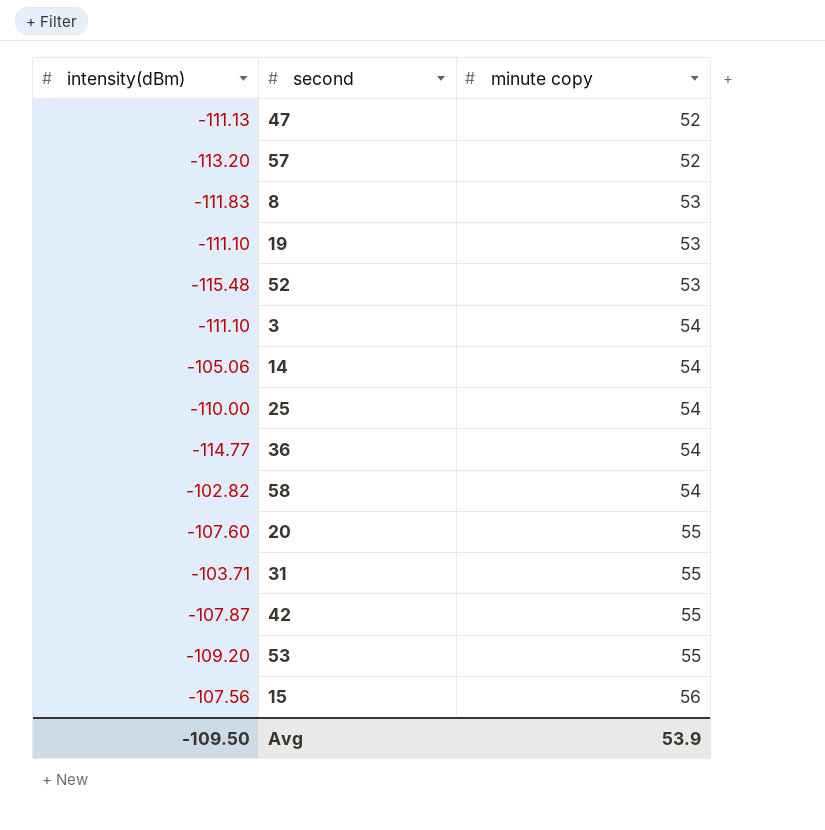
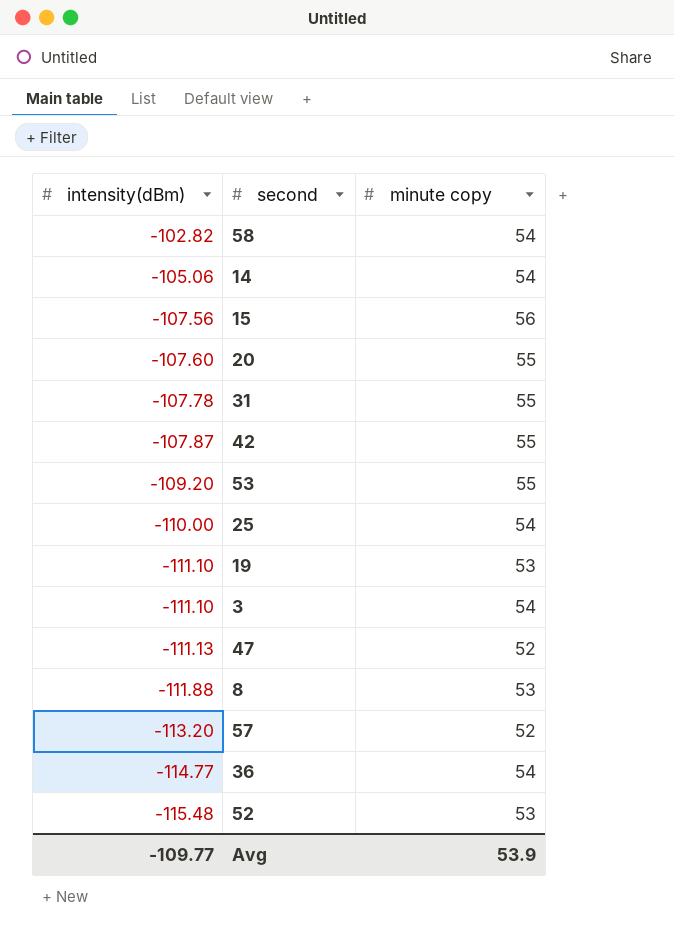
row order: minute copy ascending -> intensity(dBm) descending
31 | intensity(dBm): -103.71 -> -107.78
8 | intensity(dBm): -111.83 -> -111.88
Avg | intensity(dBm): -109.50 -> -109.77

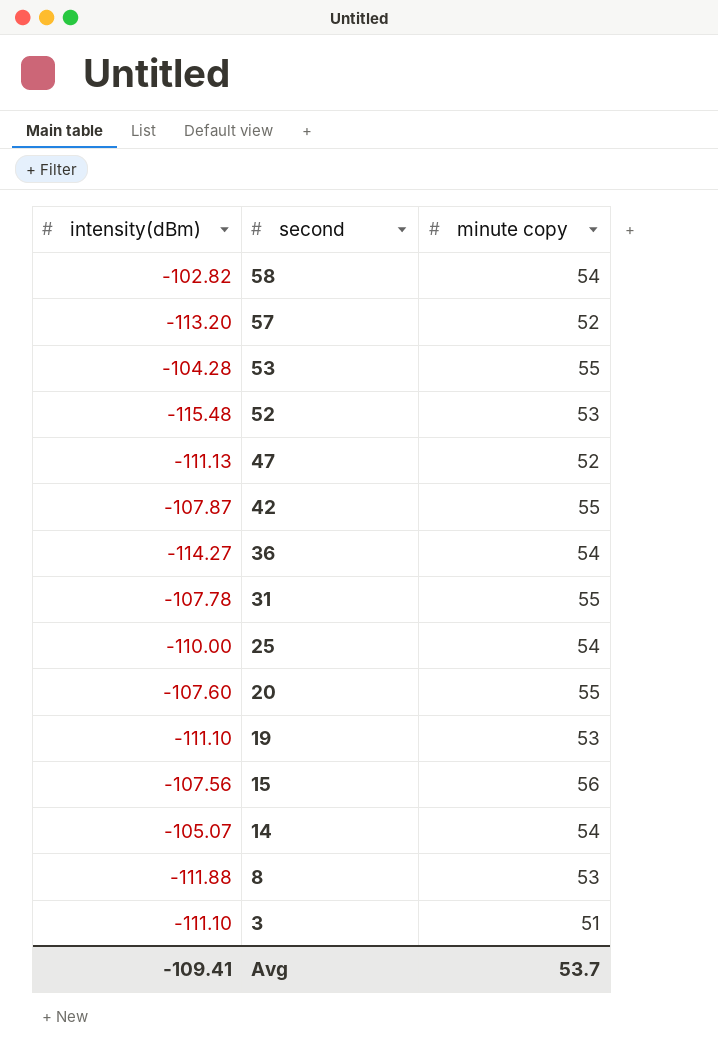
row order: intensity(dBm) descending -> second descending
53 | intensity(dBm): -109.20 -> -104.28
36 | intensity(dBm): -114.77 -> -114.27
14 | intensity(dBm): -105.06 -> -105.07
3 | minute copy: 54 -> 51
Avg | intensity(dBm): -109.77 -> -109.41
Avg | minute copy: 53.9 -> 53.7

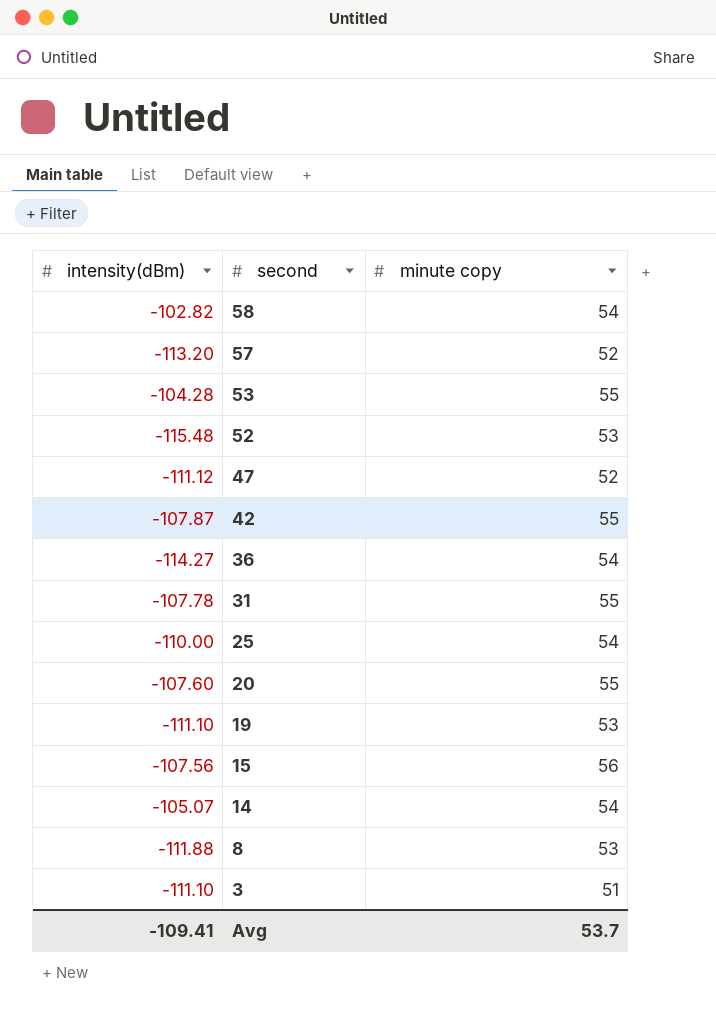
47 | intensity(dBm): -111.13 -> -111.12

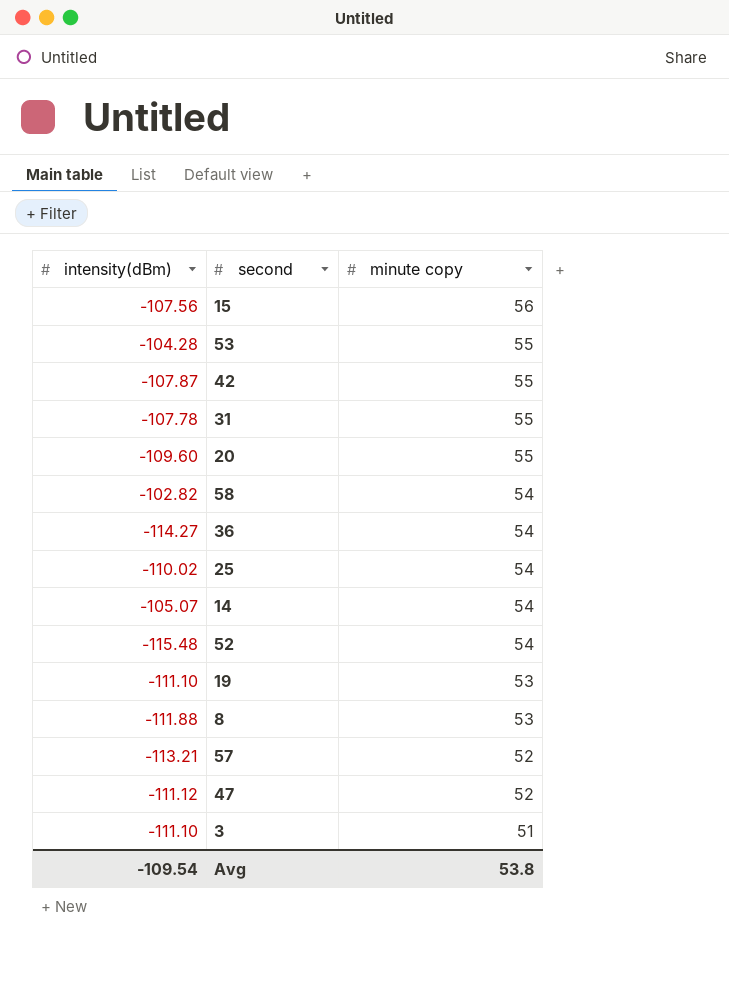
row order: second descending -> minute copy descending
20 | intensity(dBm): -107.60 -> -109.60
25 | intensity(dBm): -110.00 -> -110.02
52 | minute copy: 53 -> 54
57 | intensity(dBm): -113.20 -> -113.21
Avg | intensity(dBm): -109.41 -> -109.54
Avg | minute copy: 53.7 -> 53.8

